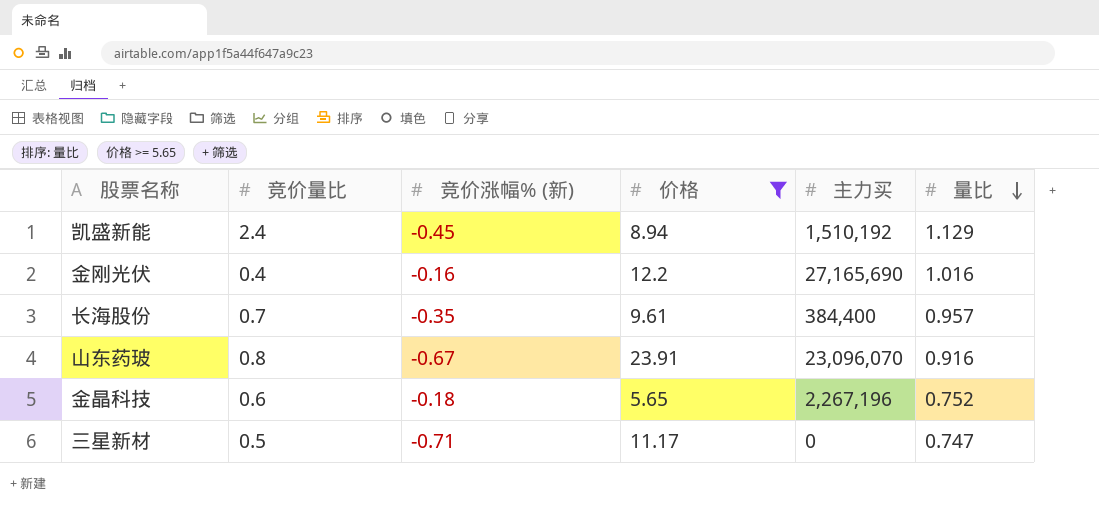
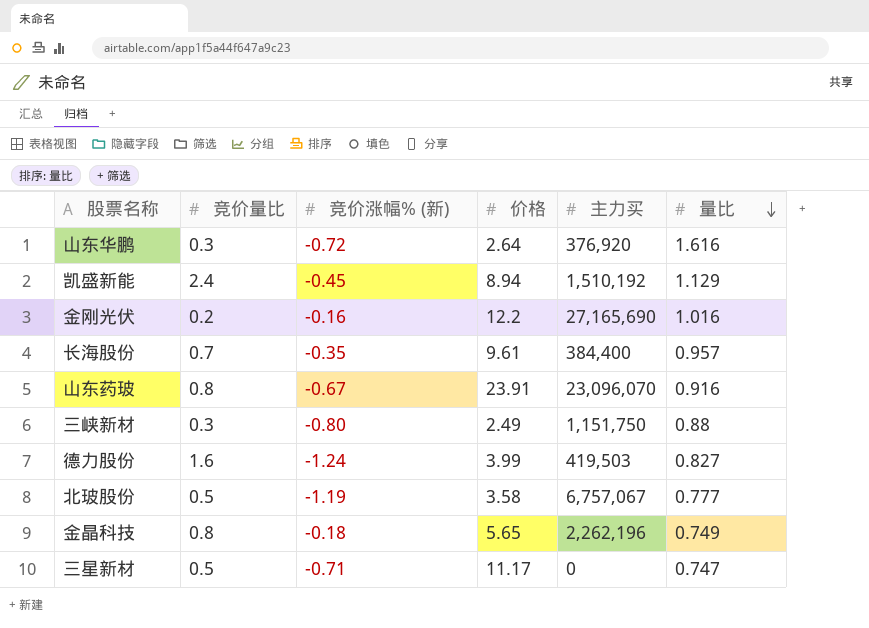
filter: 价格 >= 5.65 -> none
金刚光伏 | 竞价量比: 0.4 -> 0.2
金晶科技 | 竞价量比: 0.6 -> 0.8
金晶科技 | 主力买: 2,267,196 -> 2,262,196
金晶科技 | 量比: 0.752 -> 0.749

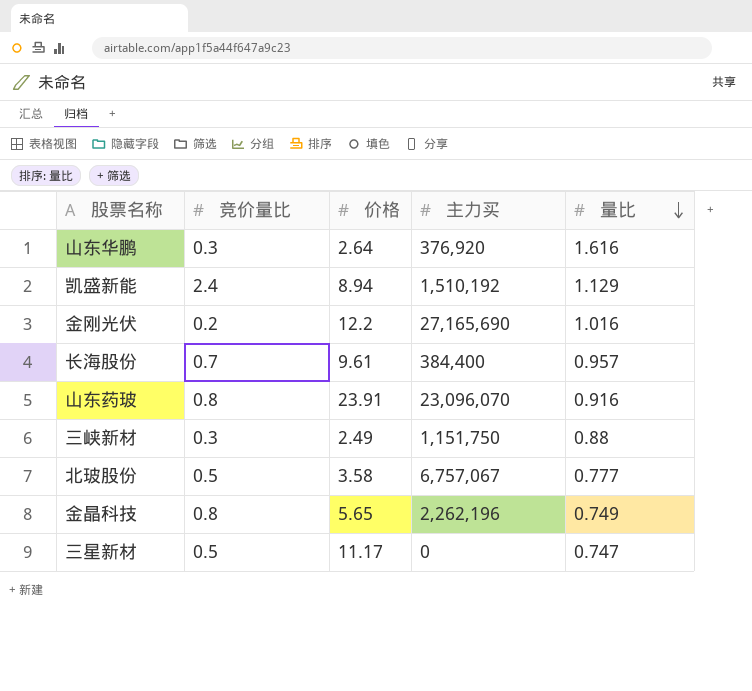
column 竞价涨幅% (新) | position: 3 -> none
row 德力股份: 1.6 | -1.24 | 3.99 | 419,503 | 0.827 -> none

